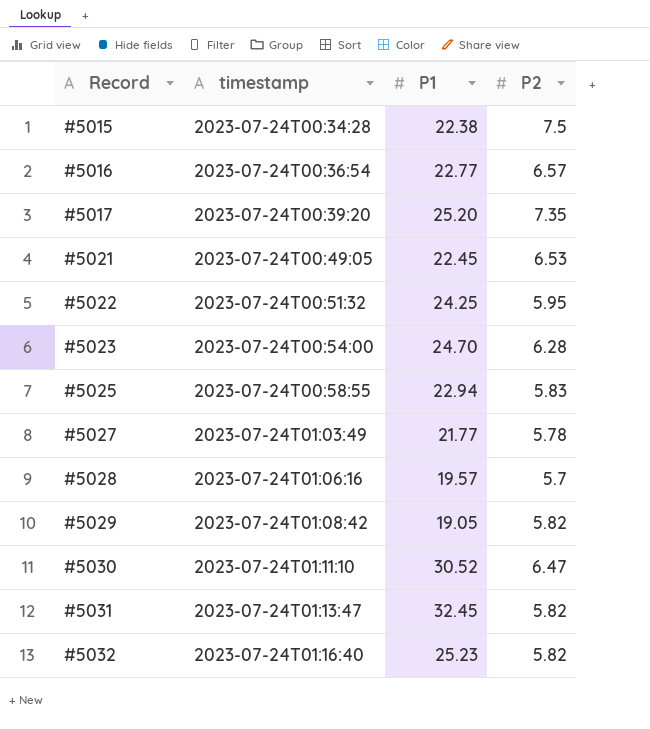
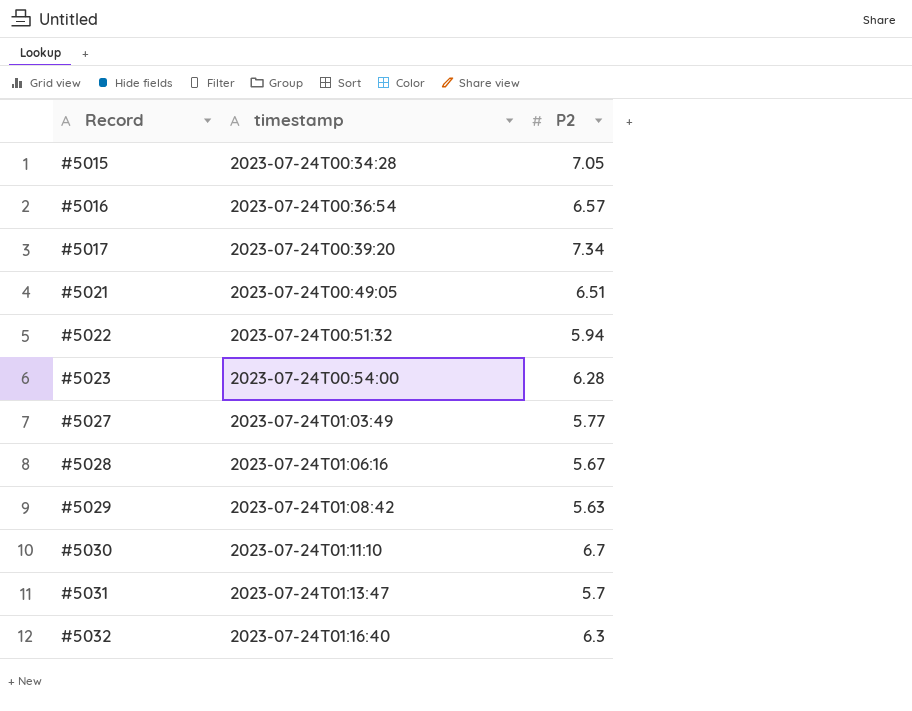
column P1 | position: 3 -> none
row #5025: 2023-07-24T00:58:55 | 22.94 | 5.83 -> none
#5015 | P2: 7.5 -> 7.05
#5017 | P2: 7.35 -> 7.34
#5021 | P2: 6.53 -> 6.51
#5022 | P2: 5.95 -> 5.94
#5027 | P2: 5.78 -> 5.77
#5028 | P2: 5.7 -> 5.67
#5029 | P2: 5.82 -> 5.63
#5030 | P2: 6.47 -> 6.7
#5031 | P2: 5.82 -> 5.7
#5032 | P2: 5.82 -> 6.3

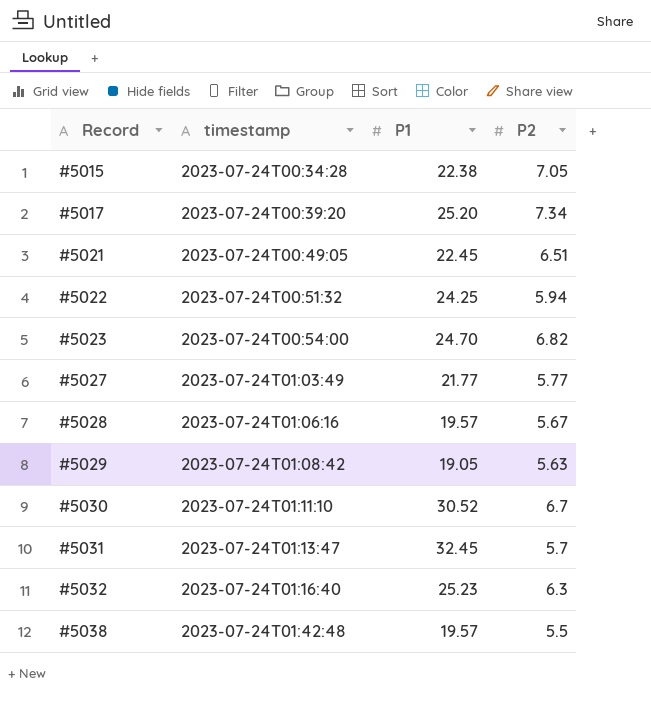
column P1 | position: none -> 3
row #5016: 2023-07-24T00:36:54 | 6.57 -> none
#5023 | P2: 6.28 -> 6.82
row #5038: none -> 2023-07-24T01:42:48 | 19.57 | 5.5

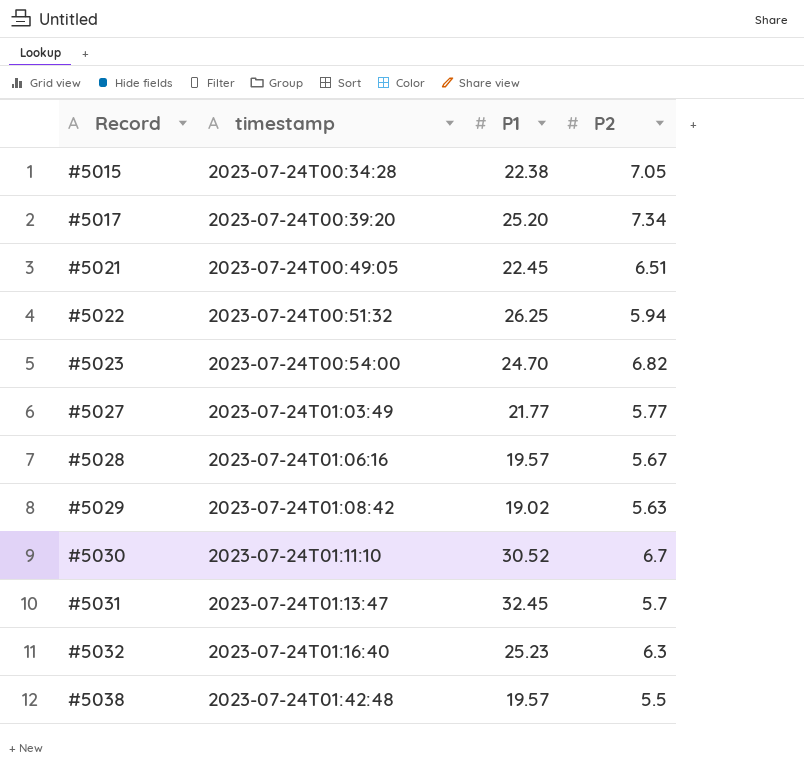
#5022 | P1: 24.25 -> 26.25
#5029 | P1: 19.05 -> 19.02

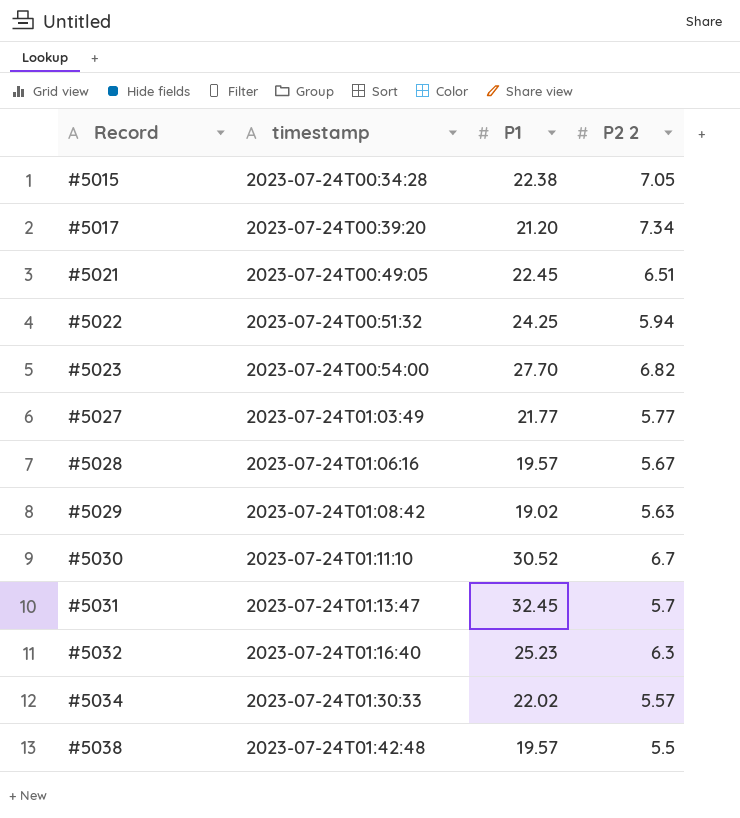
column name: P2 -> P2 2
#5017 | P1: 25.20 -> 21.20
#5022 | P1: 26.25 -> 24.25
#5023 | P1: 24.70 -> 27.70
row #5034: none -> 2023-07-24T01:30:33 | 22.02 | 5.57

